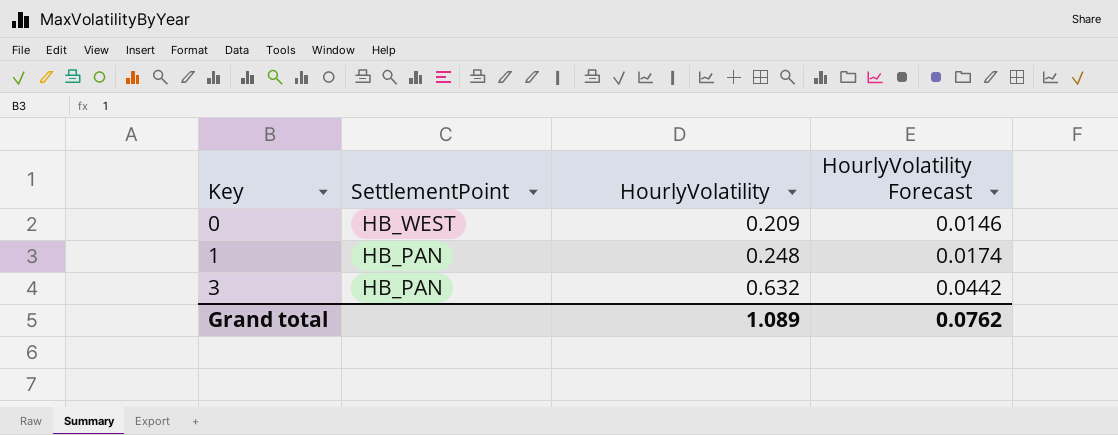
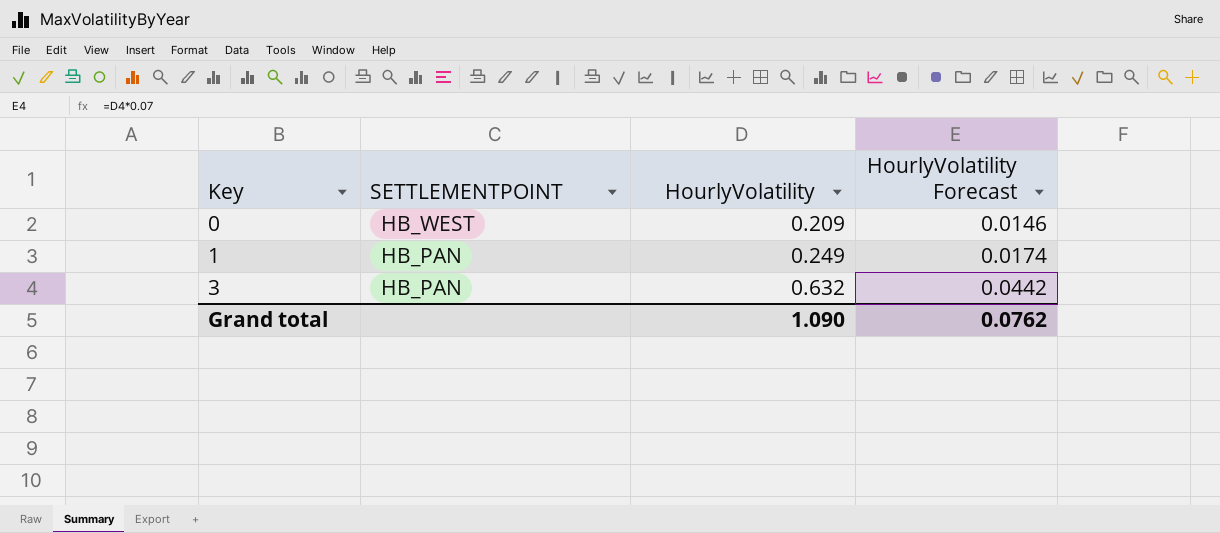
column name: SettlementPoint -> SETTLEMENTPOINT
1 | HourlyVolatility: 0.248 -> 0.249
Grand total | HourlyVolatility: 1.089 -> 1.090

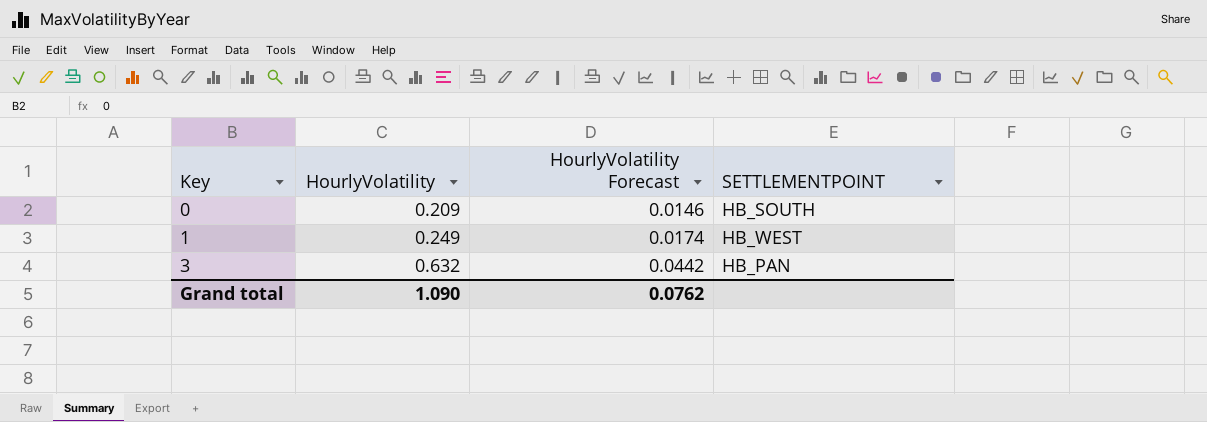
column SETTLEMENTPOINT | position: 2 -> 4
0 | SETTLEMENTPOINT: HB_WEST -> HB_SOUTH
1 | SETTLEMENTPOINT: HB_PAN -> HB_WEST

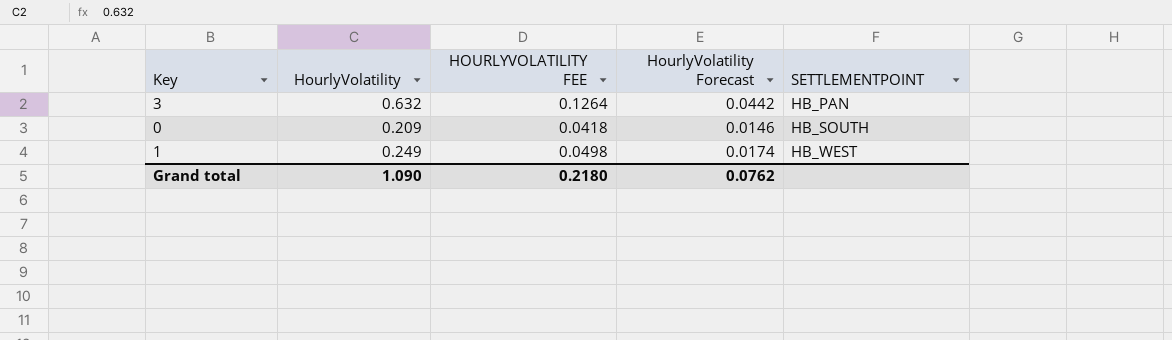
row order: Key ascending -> SETTLEMENTPOINT ascending
column HOURLYVOLATILITY FEE | formula: none -> [HourlyVolatility] * 0.2

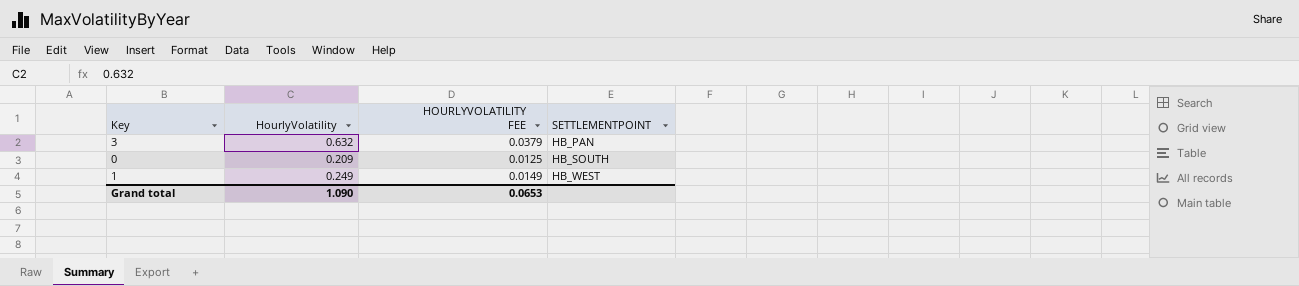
column HourlyVolatility Forecast | formula: [HourlyVolatility] * 0.07 -> none
column HOURLYVOLATILITY FEE | formula: [HourlyVolatility] * 0.2 -> [HourlyVolatility] * 0.06
Grand total | HOURLYVOLATILITY FEE: 0.2180 -> 0.0653

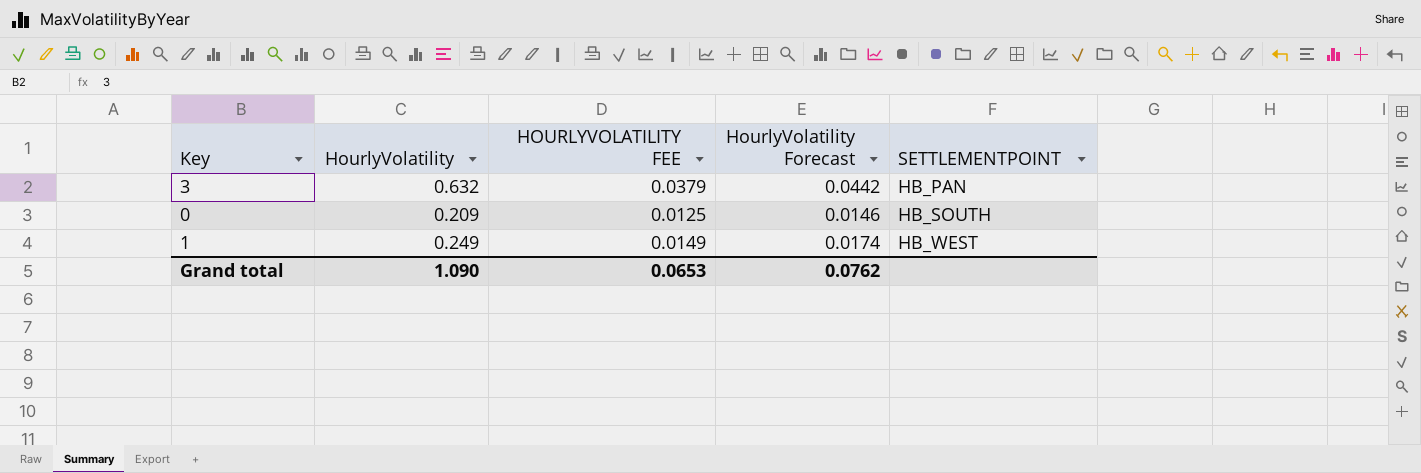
column HourlyVolatility Forecast | formula: none -> [HourlyVolatility] * 0.07

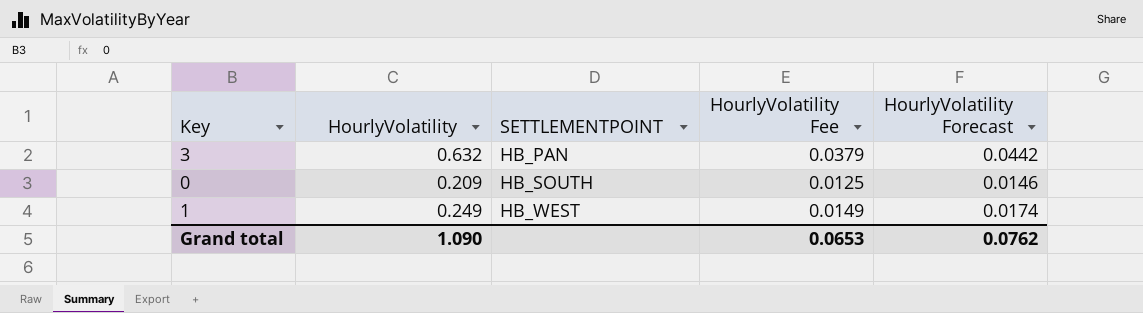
column SETTLEMENTPOINT | position: 5 -> 3
column name: HOURLYVOLATILITY FEE -> HourlyVolatility Fee

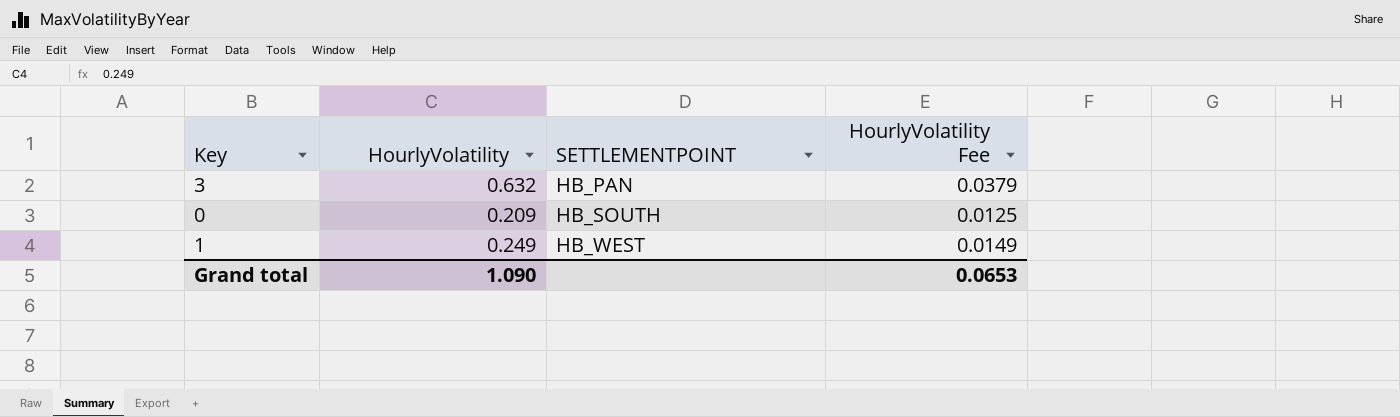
column HourlyVolatility Forecast | formula: [HourlyVolatility] * 0.07 -> none

